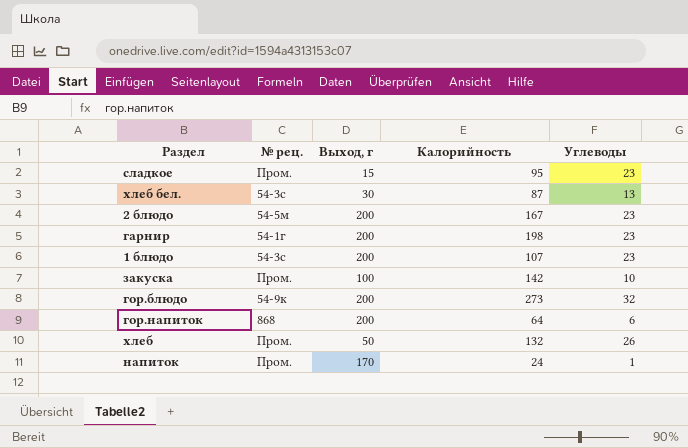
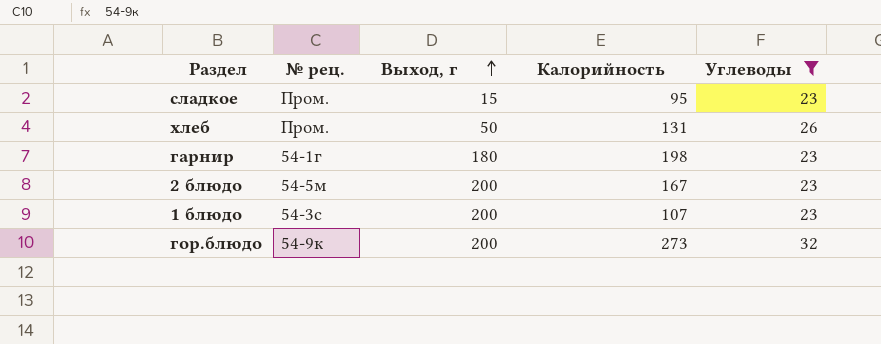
filter: none -> Углеводы >= 23
row order: none -> Выход, г ascending
хлеб | Калорийность: 132 -> 131
гарнир | Выход, г: 200 -> 180

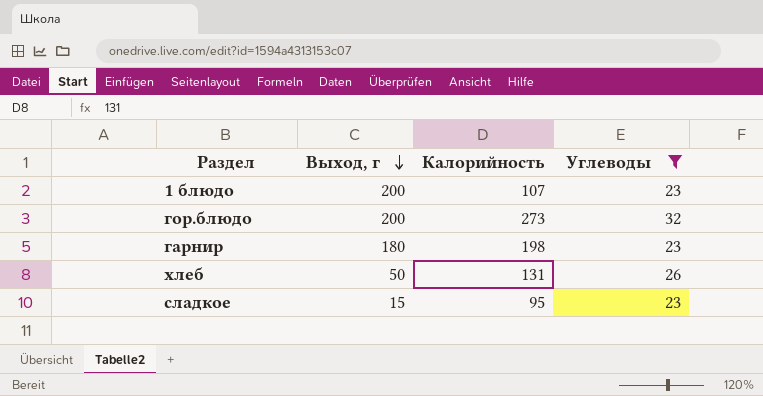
row order: Выход, г ascending -> Выход, г descending
column № рец. | position: 2 -> none
row 2 блюдо: 54-5м | 200 | 167 | 23 -> none

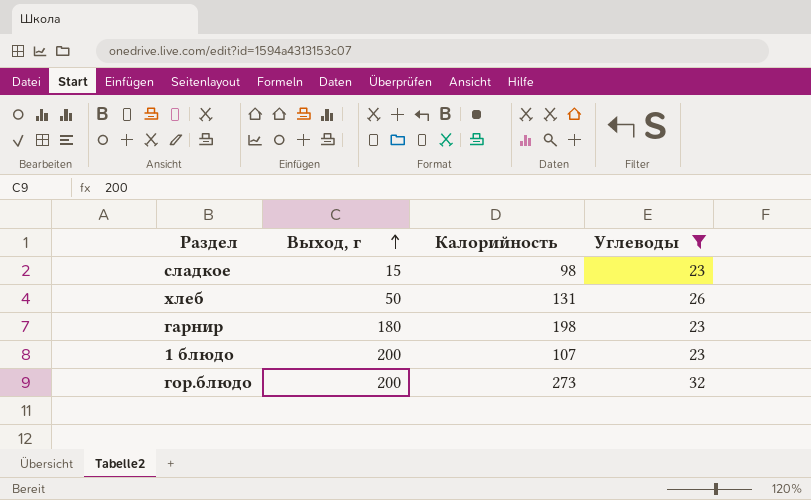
row order: Выход, г descending -> Выход, г ascending
сладкое | Калорийность: 95 -> 98

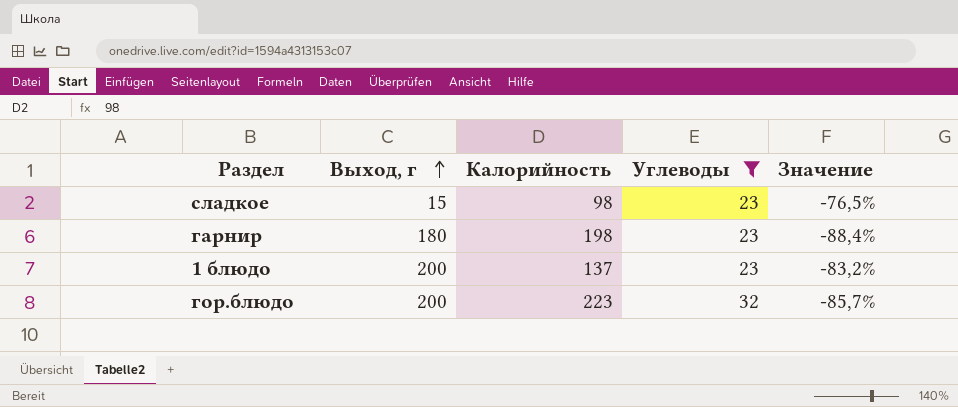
column Значение | formula: none -> ([Углеводы] - [Калорийность]) / [Калорийность]
row хлеб: 50 | 131 | 26 -> none
1 блюдо | Калорийность: 107 -> 137
гор.блюдо | Калорийность: 273 -> 223

